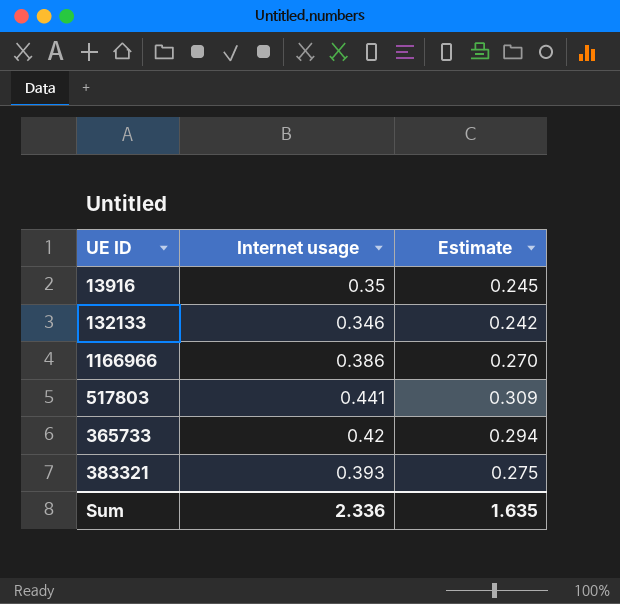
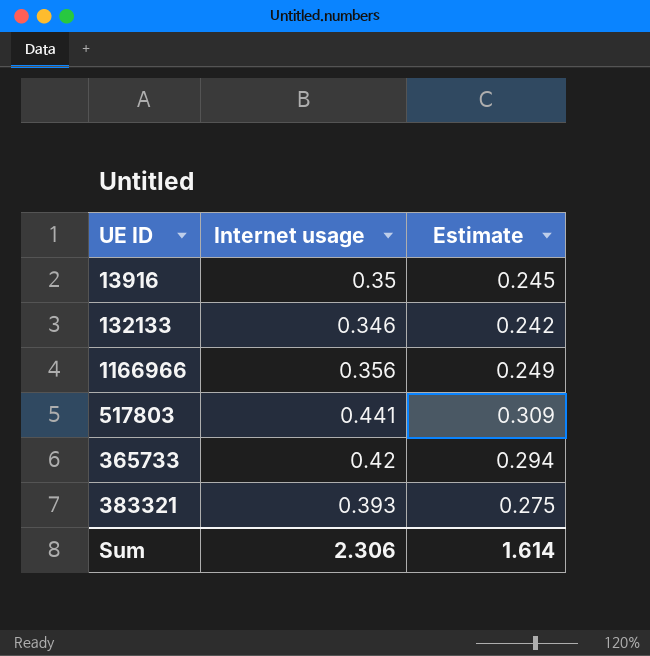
1166966 | Internet usage: 0.386 -> 0.356
1166966 | Estimate: 0.270 -> 0.249
Sum | Internet usage: 2.336 -> 2.306
Sum | Estimate: 1.635 -> 1.614

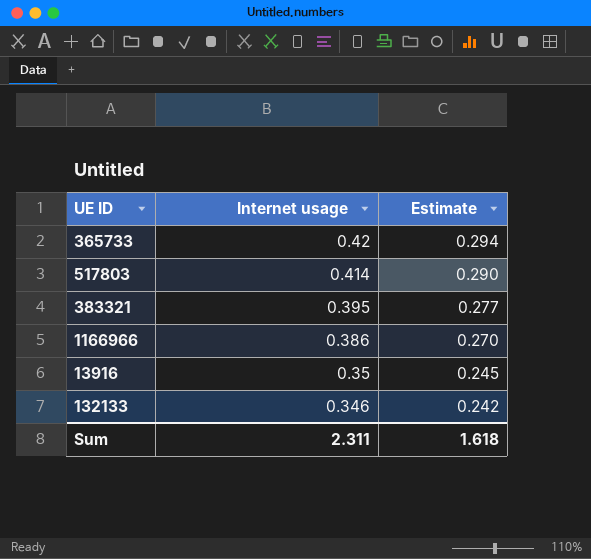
row order: none -> Internet usage descending
517803 | Internet usage: 0.441 -> 0.414
517803 | Estimate: 0.309 -> 0.290
383321 | Internet usage: 0.393 -> 0.395
383321 | Estimate: 0.275 -> 0.277
1166966 | Internet usage: 0.356 -> 0.386
1166966 | Estimate: 0.249 -> 0.270
Sum | Internet usage: 2.306 -> 2.311
Sum | Estimate: 1.614 -> 1.618

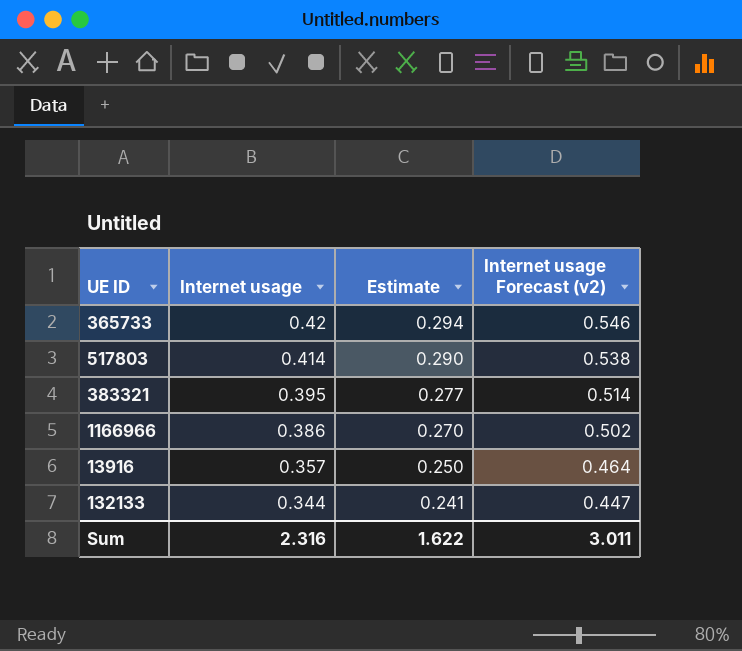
column Internet usage Forecast (v2) | formula: none -> [Internet usage] * 1.3
13916 | Internet usage: 0.35 -> 0.357
13916 | Estimate: 0.245 -> 0.250
132133 | Internet usage: 0.346 -> 0.344
132133 | Estimate: 0.242 -> 0.241
Sum | Internet usage: 2.311 -> 2.316
Sum | Estimate: 1.618 -> 1.622

